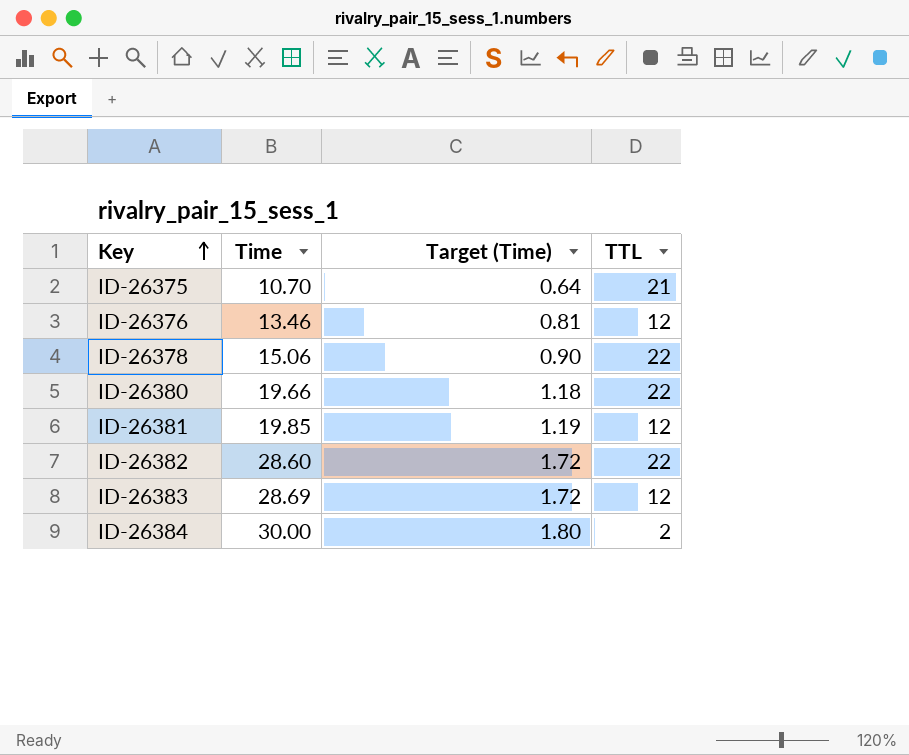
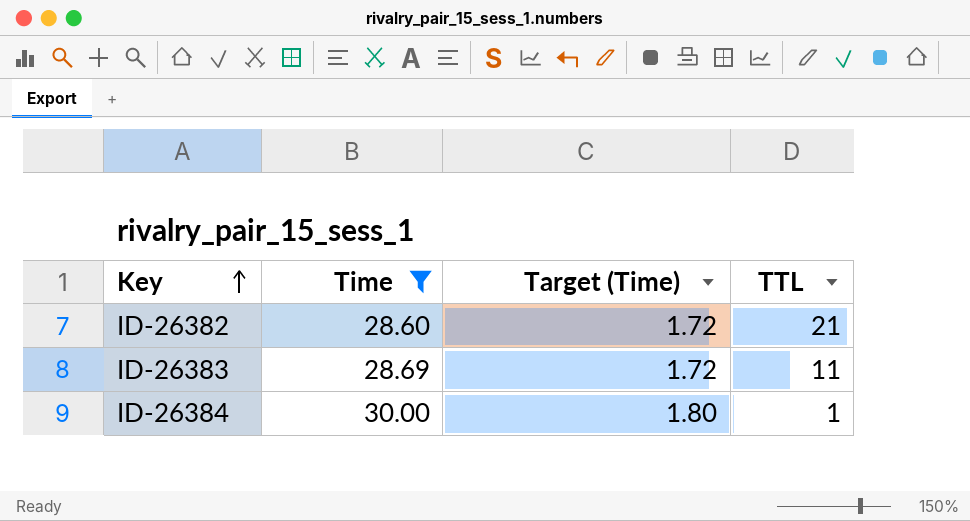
filter: none -> Time >= 28.60
ID-26382 | TTL: 22 -> 21
ID-26383 | TTL: 12 -> 11
ID-26384 | TTL: 2 -> 1

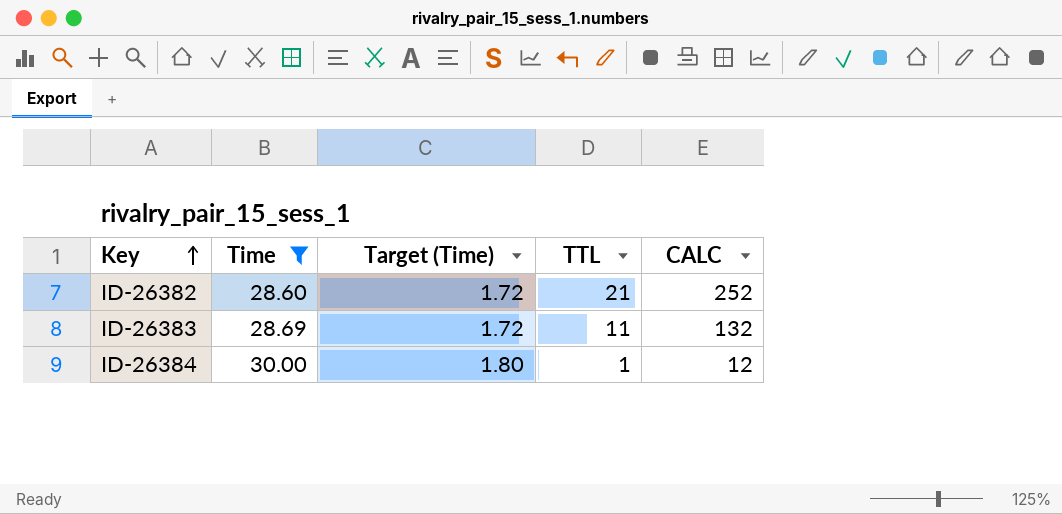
column CALC | formula: none -> [TTL] * 12

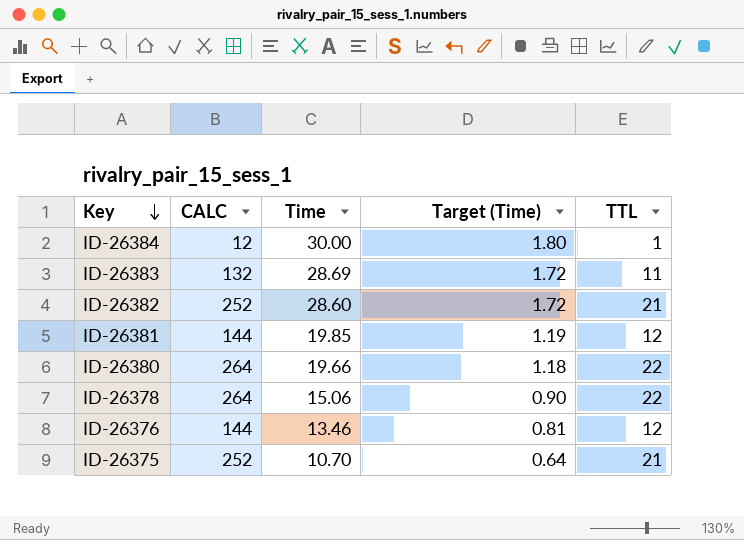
filter: Time >= 28.60 -> none
row order: Key ascending -> Key descending
column CALC | position: 5 -> 2

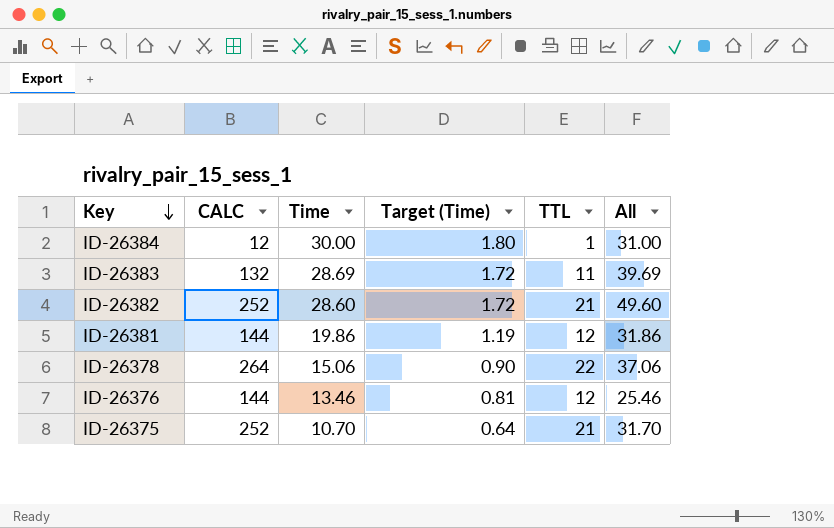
column All | formula: none -> [Time] + [TTL]
row ID-26380: 264 | 19.66 | 1.18 | 22 -> none
ID-26381 | Time: 19.85 -> 19.86

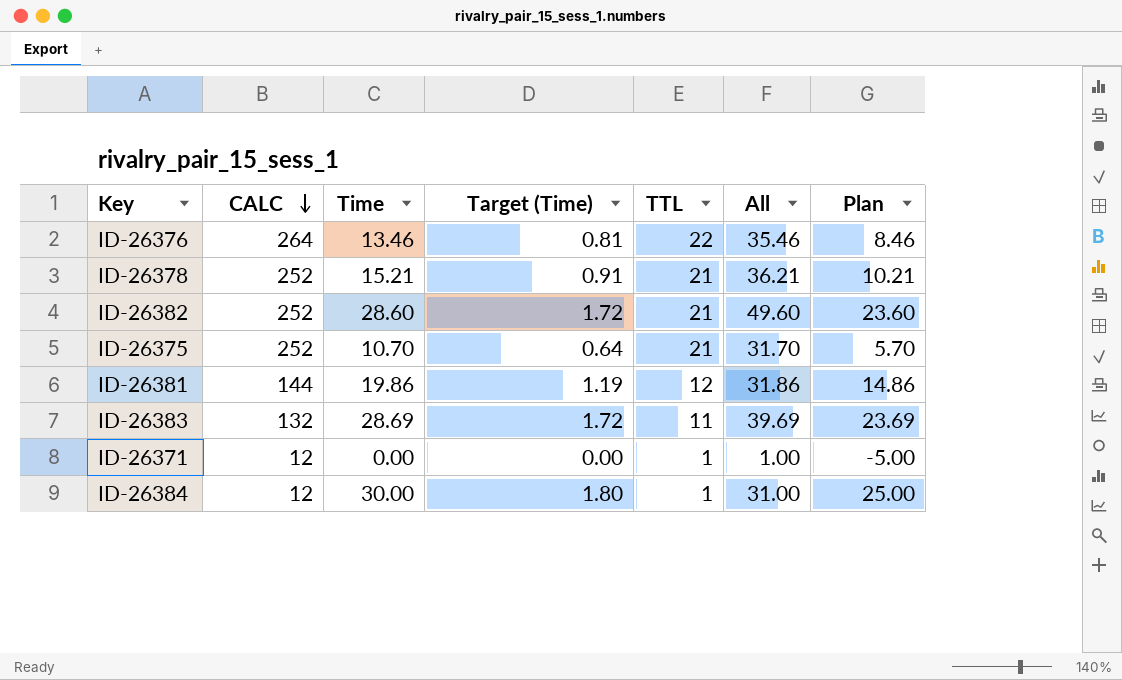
row order: Key descending -> CALC descending
column Plan | formula: none -> [Time] - 5
ID-26376 | CALC: 144 -> 264
ID-26376 | TTL: 12 -> 22
ID-26376 | All: 25.46 -> 35.46
ID-26378 | CALC: 264 -> 252
ID-26378 | Time: 15.06 -> 15.21
ID-26378 | Target (Time): 0.90 -> 0.91
ID-26378 | TTL: 22 -> 21
ID-26378 | All: 37.06 -> 36.21
row ID-26371: none -> 12 | 0.00 | 0.00 | 1 | 1.00 | -5.00

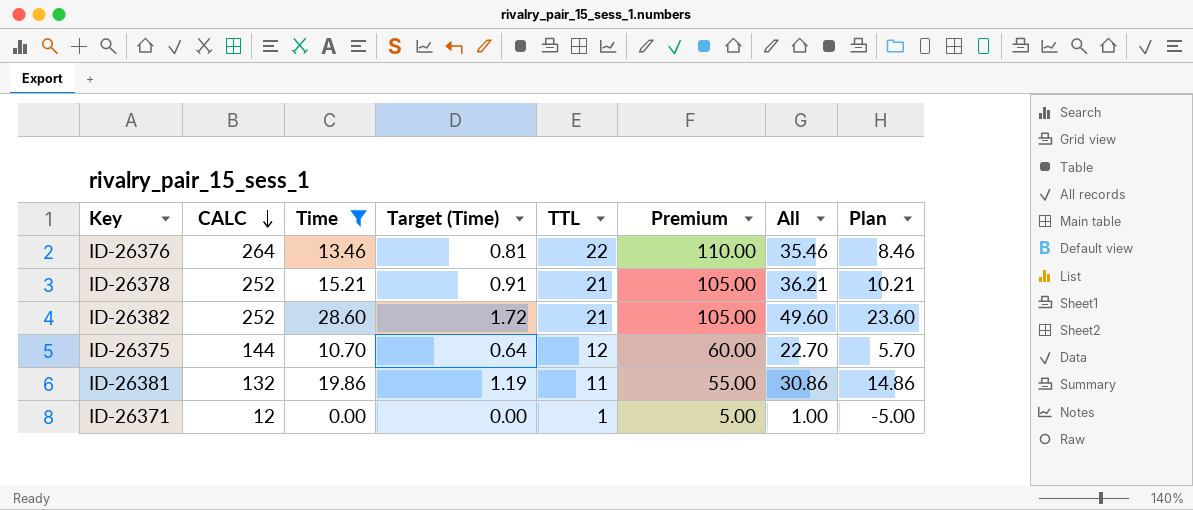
filter: none -> Time <= 28.60
column Premium | formula: none -> [TTL] * 5
ID-26375 | CALC: 252 -> 144
ID-26375 | TTL: 21 -> 12
ID-26375 | All: 31.70 -> 22.70
ID-26381 | CALC: 144 -> 132
ID-26381 | TTL: 12 -> 11
ID-26381 | All: 31.86 -> 30.86

